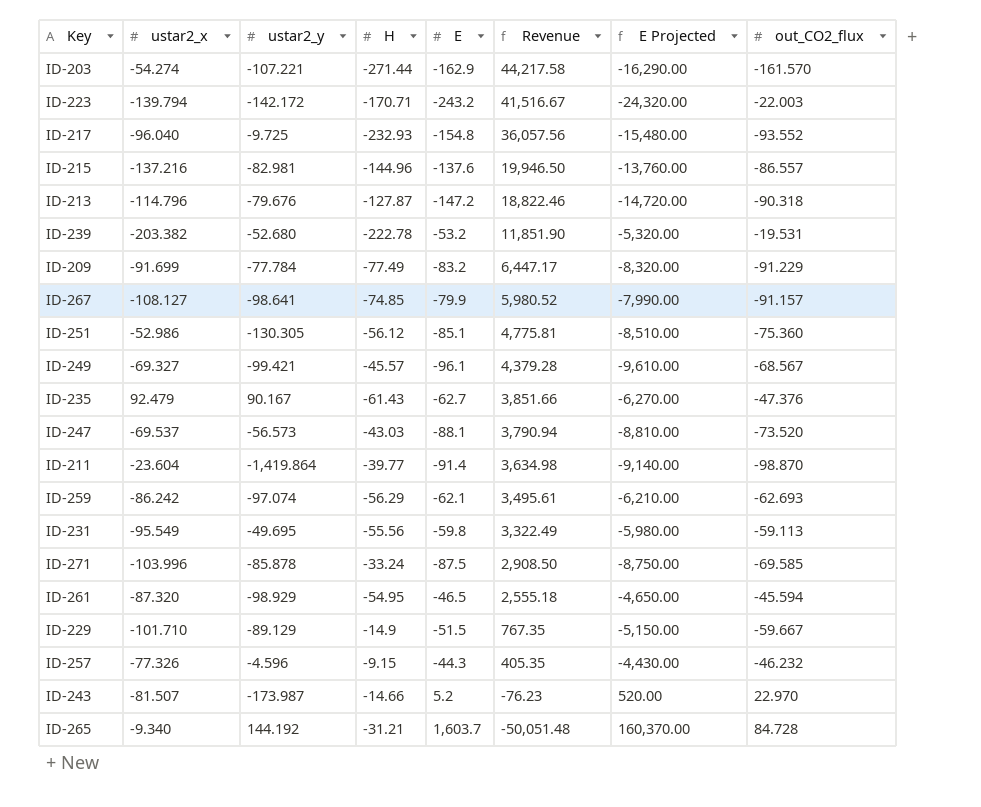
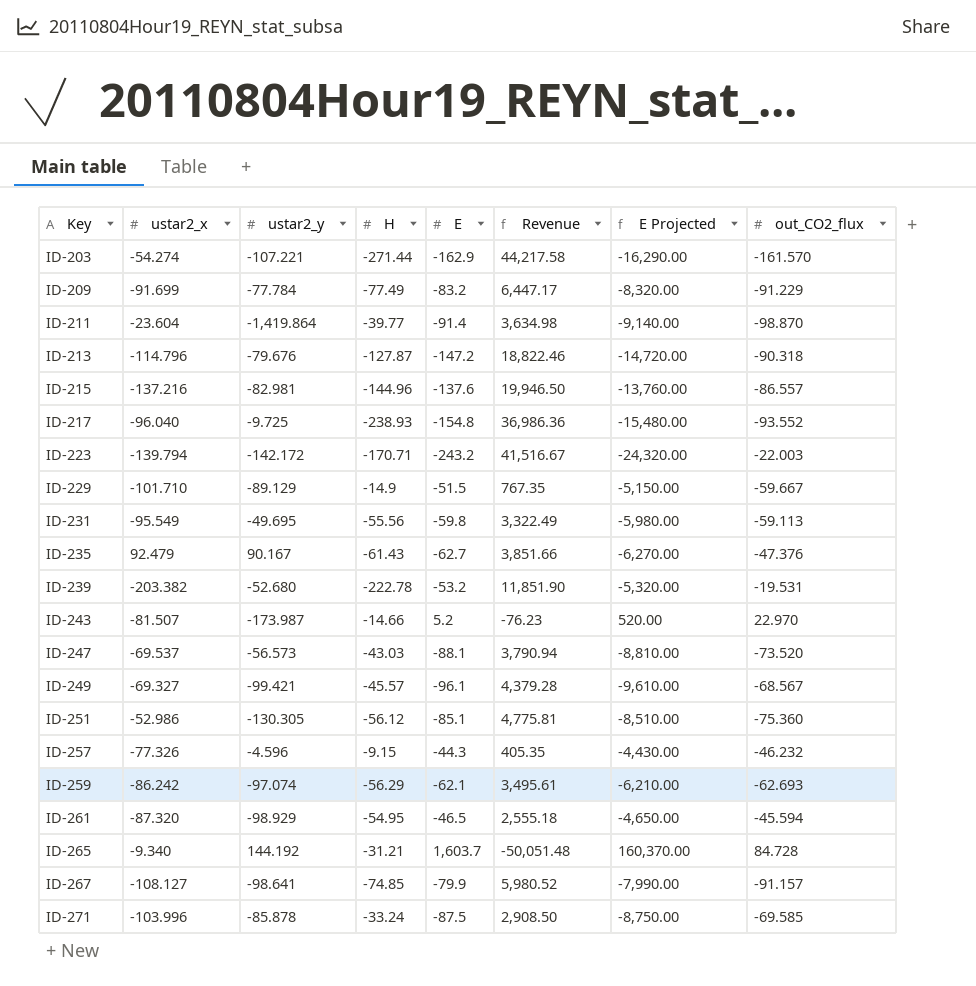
row order: Revenue descending -> Key ascending
ID-217 | H: -232.93 -> -238.93
ID-217 | Revenue: 36,057.56 -> 36,986.36

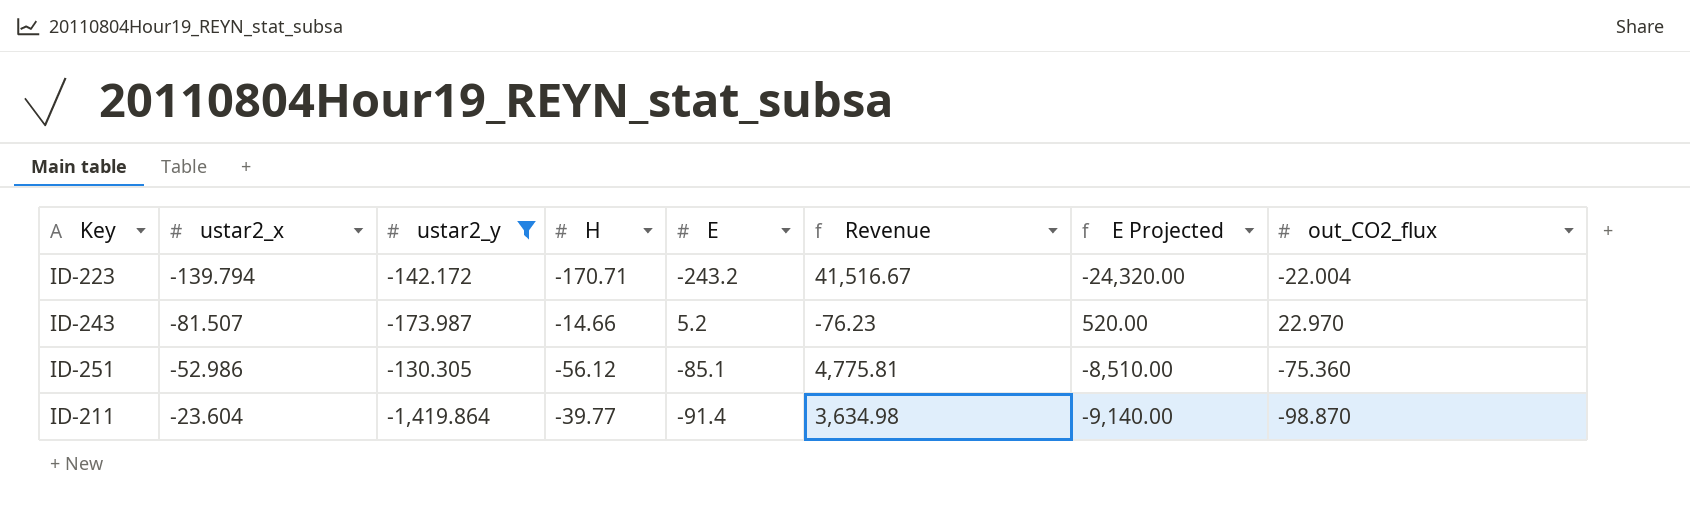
filter: none -> ustar2_y <= -130.305
row order: Key ascending -> ustar2_x ascending
ID-223 | out_CO2_flux: -22.003 -> -22.004

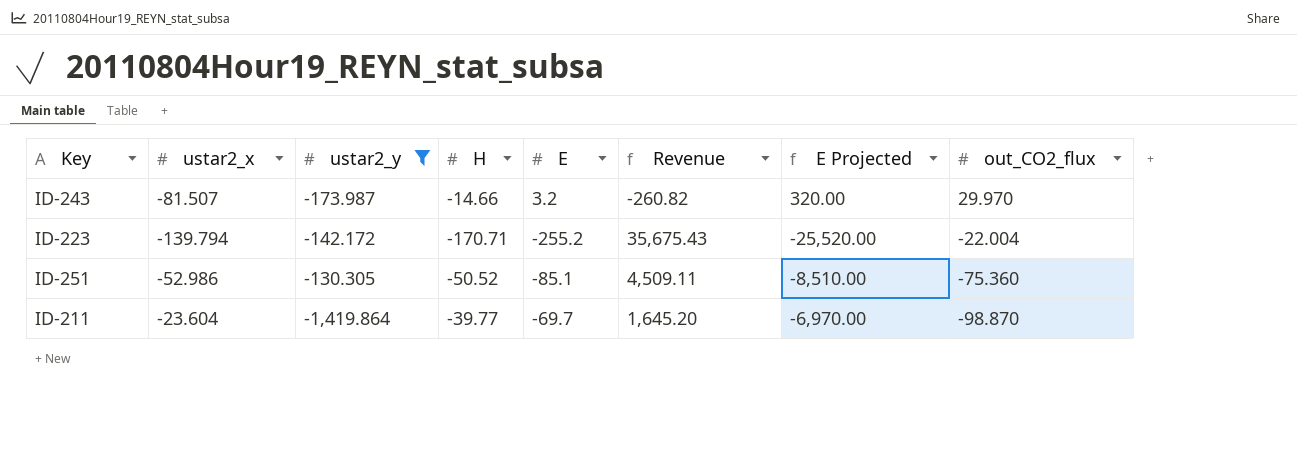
row order: ustar2_x ascending -> out_CO2_flux descending
column Revenue | formula: [H] * [E] -> [ustar2_x] * [E]
ID-243 | E: 5.2 -> 3.2
ID-243 | E Projected: 520.00 -> 320.00
ID-243 | out_CO2_flux: 22.970 -> 29.970
ID-223 | E: -243.2 -> -255.2
ID-223 | E Projected: -24,320.00 -> -25,520.00
ID-251 | H: -56.12 -> -50.52
ID-211 | E: -91.4 -> -69.7
ID-211 | E Projected: -9,140.00 -> -6,970.00

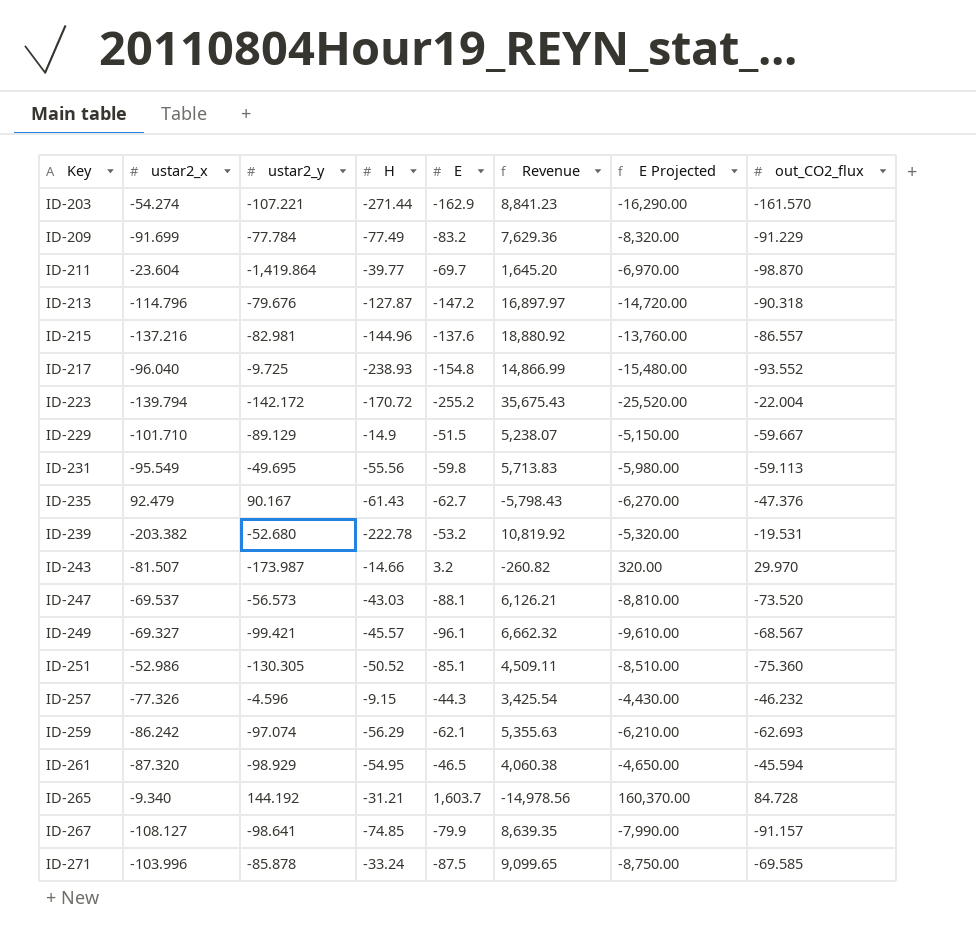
filter: ustar2_y <= -130.305 -> none
row order: out_CO2_flux descending -> Key ascending
ID-223 | H: -170.71 -> -170.72

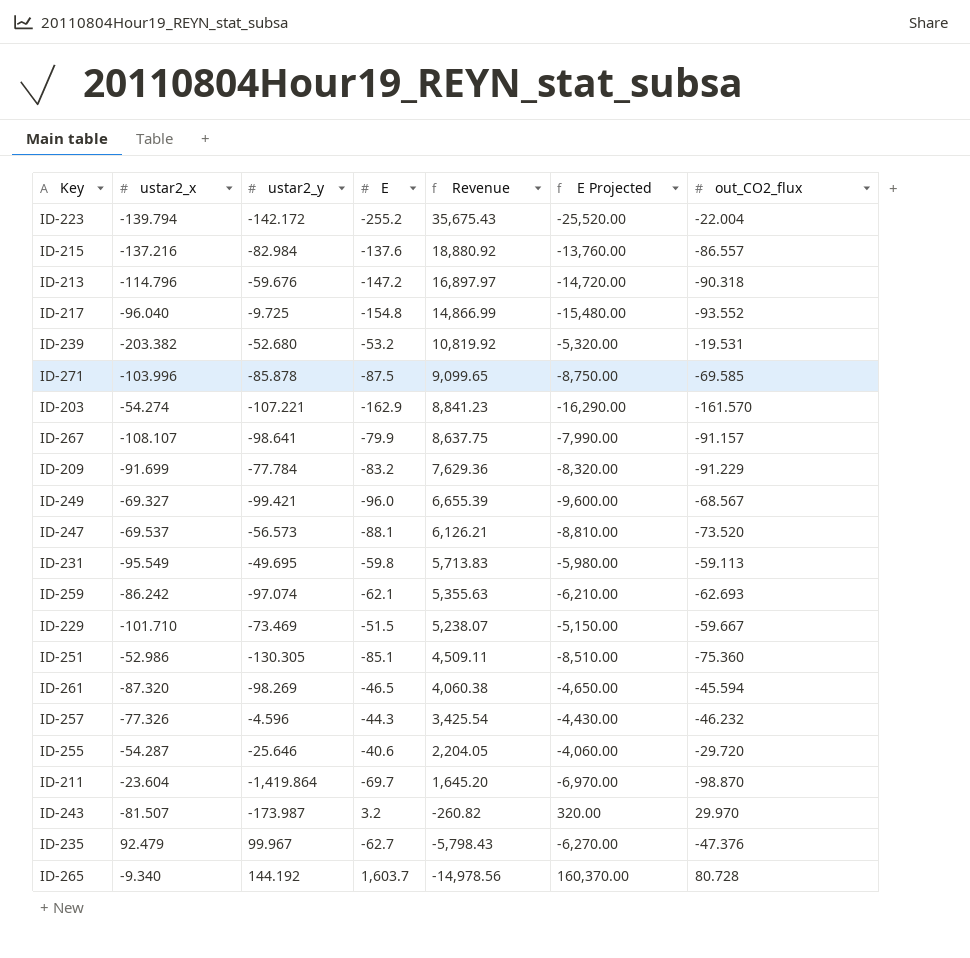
row order: Key ascending -> Revenue descending
column H | position: 4 -> none
ID-215 | ustar2_y: -82.981 -> -82.984
ID-213 | ustar2_y: -79.676 -> -59.676
ID-267 | ustar2_x: -108.127 -> -108.107
ID-267 | Revenue: 8,639.35 -> 8,637.75
ID-249 | E: -96.1 -> -96.0
ID-249 | Revenue: 6,662.32 -> 6,655.39
ID-249 | E Projected: -9,610.00 -> -9,600.00
ID-229 | ustar2_y: -89.129 -> -73.469
ID-261 | ustar2_y: -98.929 -> -98.269
row ID-255: none -> -54.287 | -25.646 | -40.6 | 2,204.05 | -4,060.00 | -29.720
ID-235 | ustar2_y: 90.167 -> 99.967
ID-265 | out_CO2_flux: 84.728 -> 80.728

